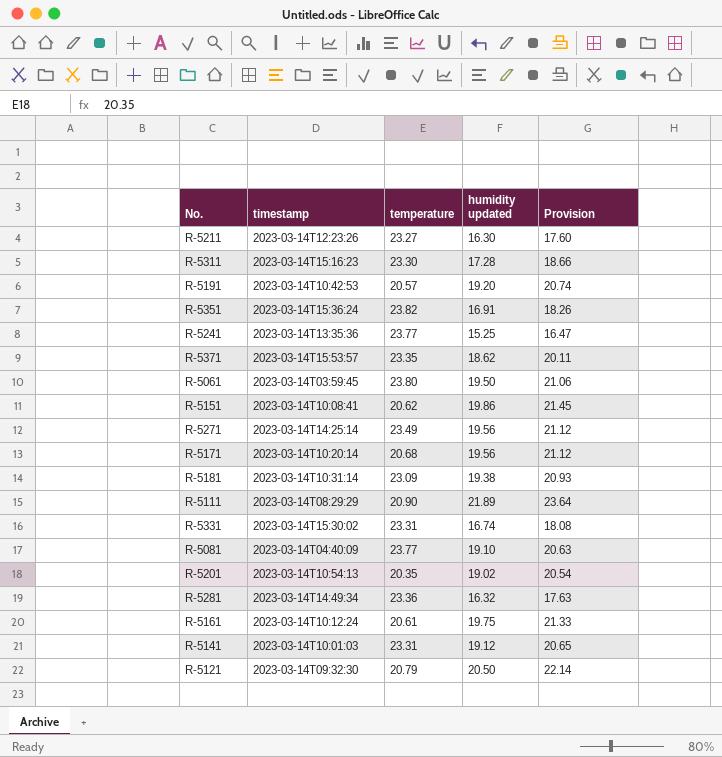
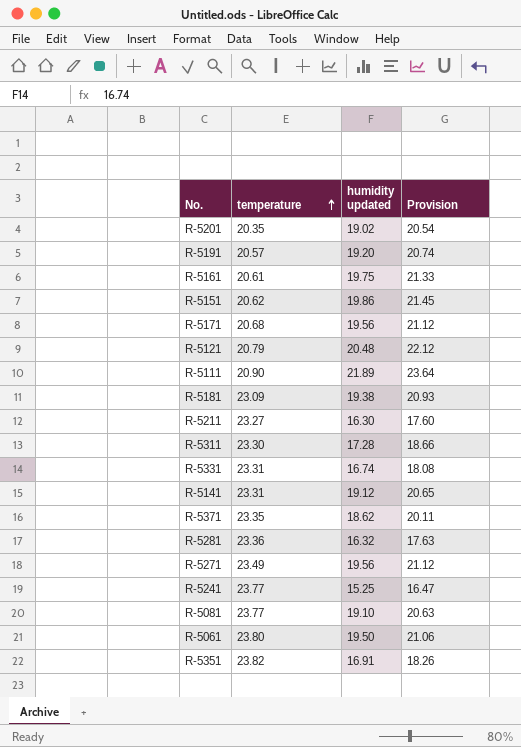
row order: none -> temperature ascending
column timestamp | position: 2 -> none
R-5121 | humidity updated: 20.50 -> 20.48
R-5121 | Provision: 22.14 -> 22.12

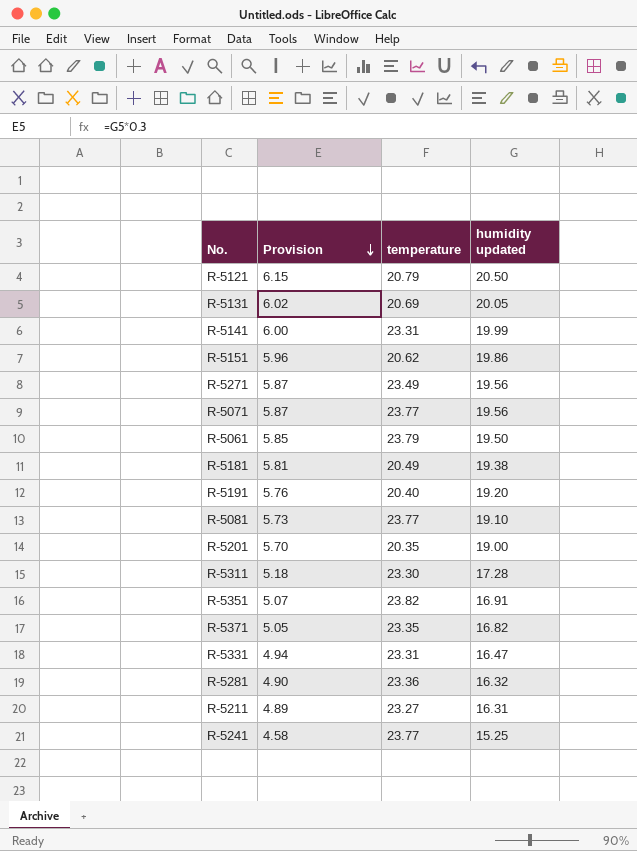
row order: temperature ascending -> Provision descending
column Provision | formula: [humidity updated] * 1.08 -> [humidity updated] * 0.3
column Provision | position: 4 -> 2
row R-5161: 20.61 | 19.75 | 21.33 -> none
row R-5171: 20.68 | 19.56 | 21.12 -> none
row R-5111: 20.90 | 21.89 | 23.64 -> none
R-5121 | humidity updated: 20.48 -> 20.50
row R-5131: none -> 6.02 | 20.69 | 20.05
R-5141 | humidity updated: 19.12 -> 19.99
row R-5071: none -> 5.87 | 23.77 | 19.56
R-5061 | temperature: 23.80 -> 23.79
R-5181 | temperature: 23.09 -> 20.49
R-5191 | temperature: 20.57 -> 20.40
R-5201 | humidity updated: 19.02 -> 19.00
R-5371 | humidity updated: 18.62 -> 16.82
R-5331 | humidity updated: 16.74 -> 16.47
R-5211 | humidity updated: 16.30 -> 16.31

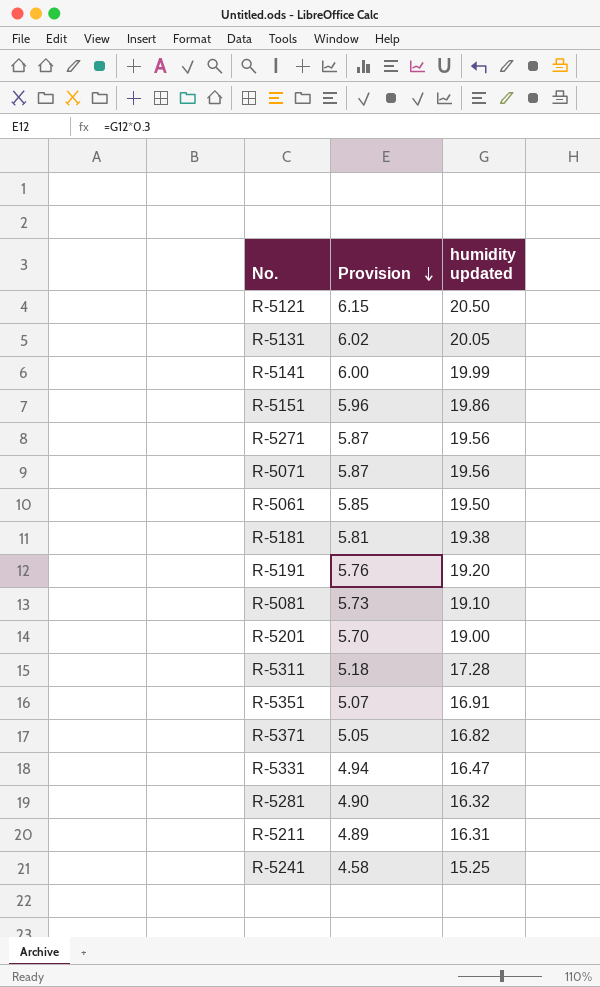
column temperature | position: 3 -> none

